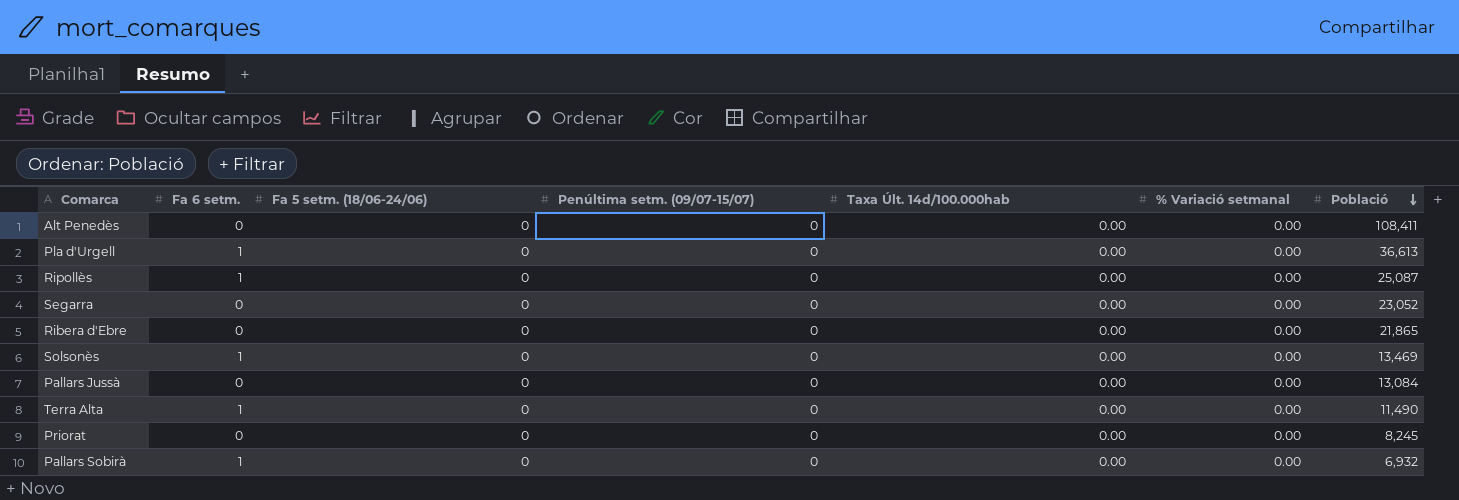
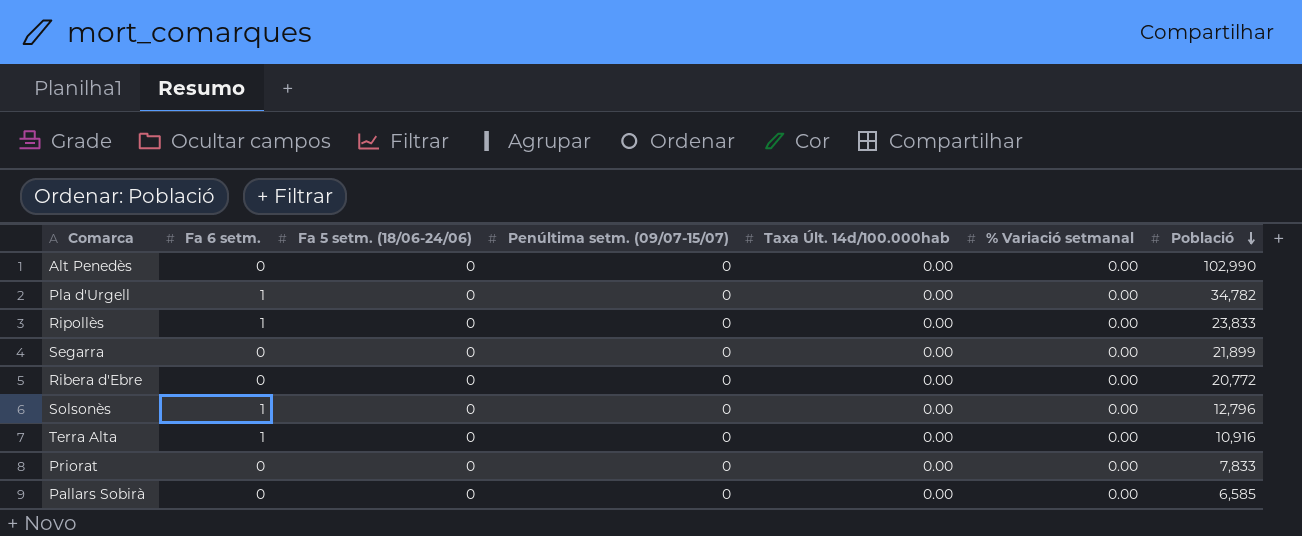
row Pallars Jussà: 0 | 0 | 0 | 0.00 | 0.00 | 13,084 -> none
Alt Penedès | Població: 108,411 -> 102,990
Pla d'Urgell | Població: 36,613 -> 34,782
Ripollès | Població: 25,087 -> 23,833
Segarra | Població: 23,052 -> 21,899
Ribera d'Ebre | Població: 21,865 -> 20,772
Solsonès | Població: 13,469 -> 12,796
Terra Alta | Població: 11,490 -> 10,916
Priorat | Població: 8,245 -> 7,833
Pallars Sobirà | Fa 6 setm.: 1 -> 0
Pallars Sobirà | Població: 6,932 -> 6,585

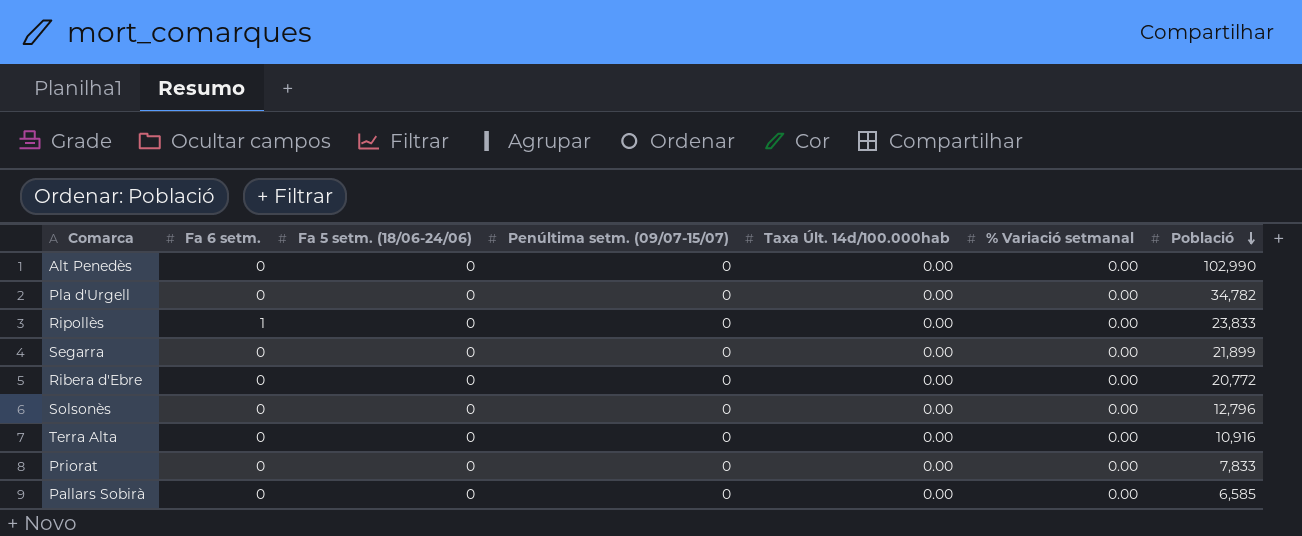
Pla d'Urgell | Fa 6 setm.: 1 -> 0
Solsonès | Fa 6 setm.: 1 -> 0
Terra Alta | Fa 6 setm.: 1 -> 0

